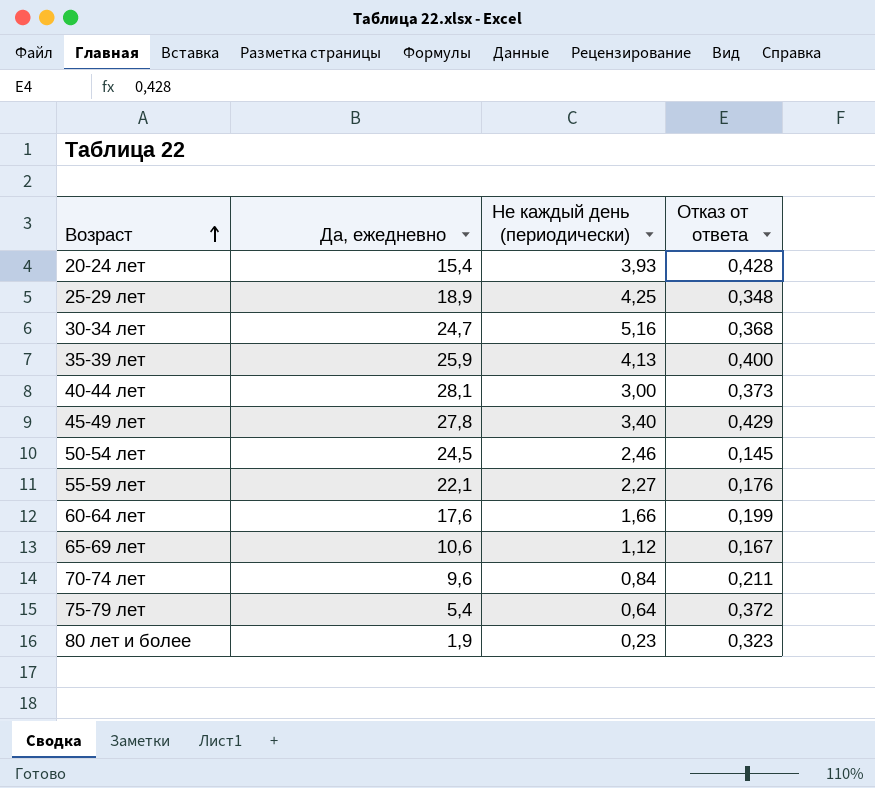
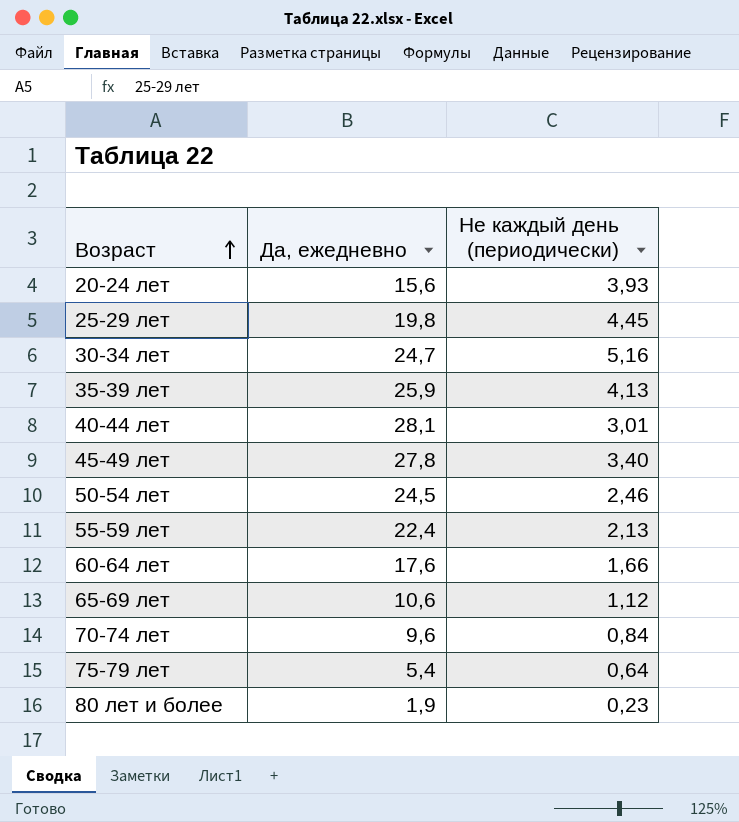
column Отказ от ответа | position: 4 -> none
20-24 лет | Да, ежедневно: 15,4 -> 15,6
25-29 лет | Да, ежедневно: 18,9 -> 19,8
25-29 лет | Не каждый день (периодически): 4,25 -> 4,45
40-44 лет | Не каждый день (периодически): 3,00 -> 3,01
55-59 лет | Да, ежедневно: 22,1 -> 22,4
55-59 лет | Не каждый день (периодически): 2,27 -> 2,13

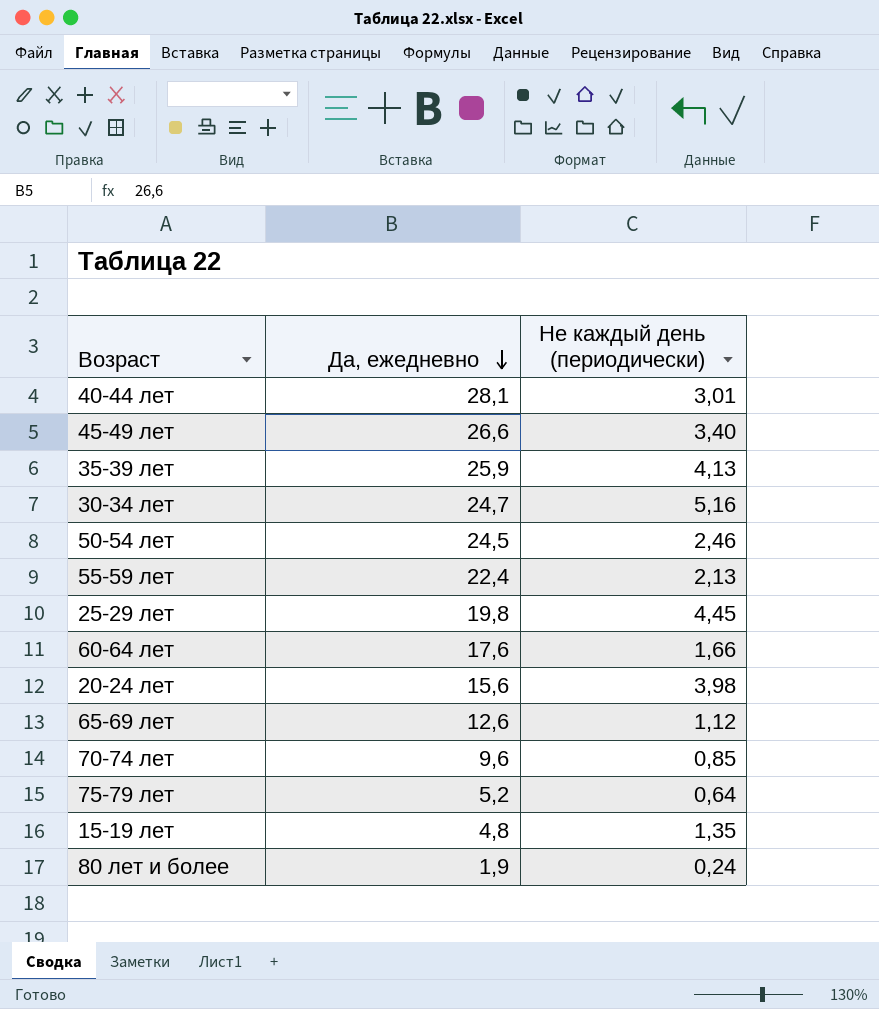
row order: Возраст ascending -> Да, ежедневно descending
45-49 лет | Да, ежедневно: 27,8 -> 26,6
20-24 лет | Не каждый день (периодически): 3,93 -> 3,98
65-69 лет | Да, ежедневно: 10,6 -> 12,6
70-74 лет | Не каждый день (периодически): 0,84 -> 0,85
75-79 лет | Да, ежедневно: 5,4 -> 5,2
row 15-19 лет: none -> 4,8 | 1,35
80 лет и более | Не каждый день (периодически): 0,23 -> 0,24

